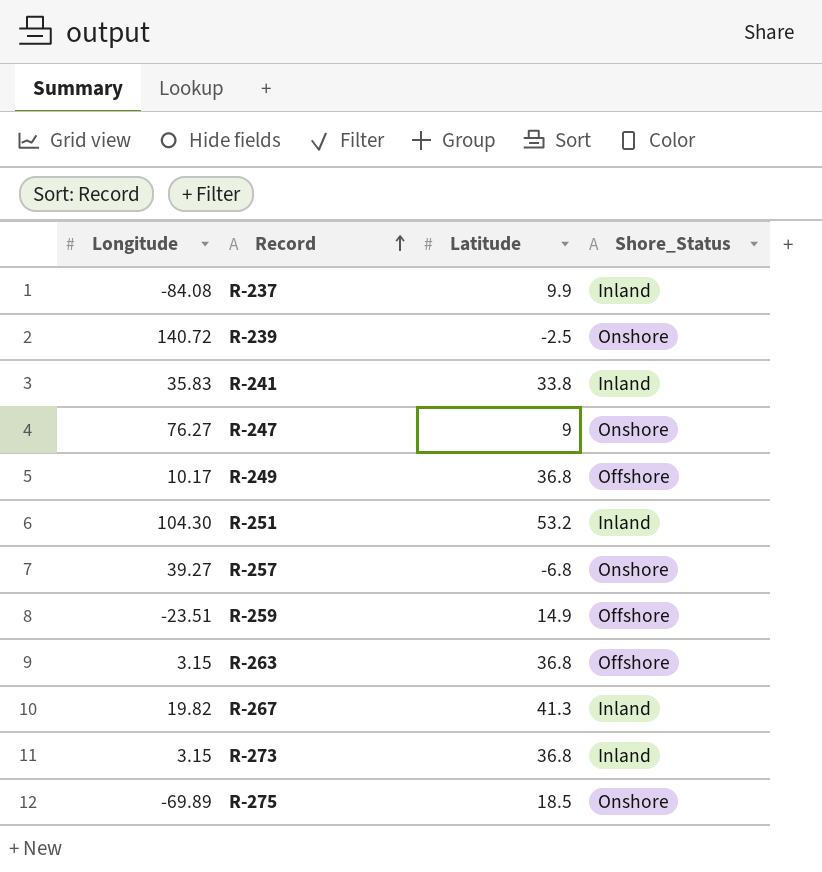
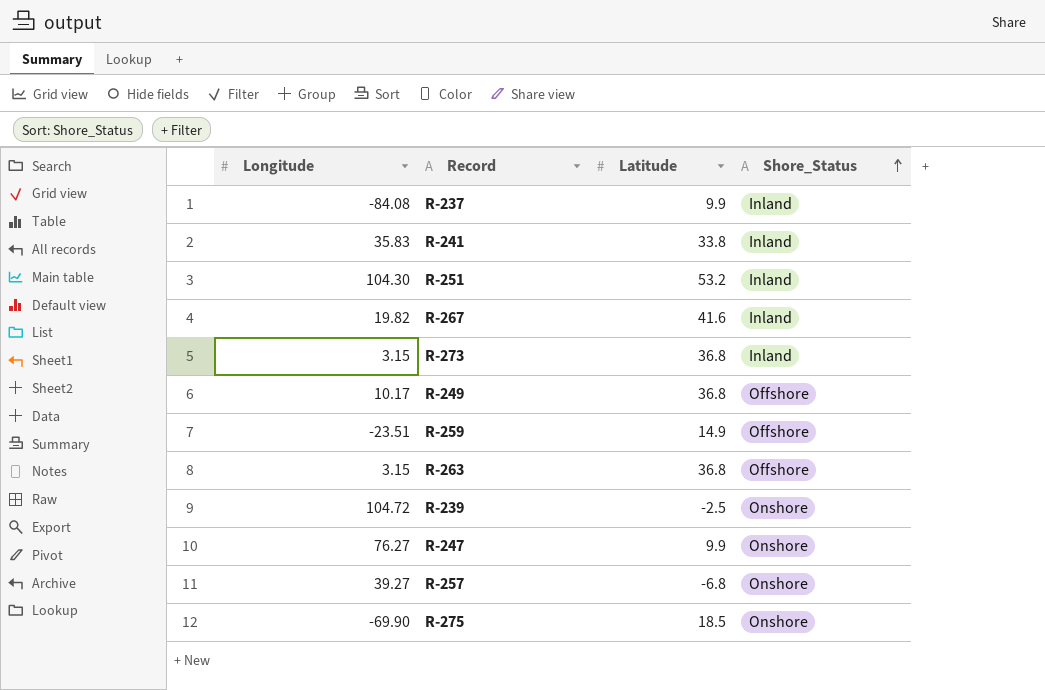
row order: Record ascending -> Shore_Status ascending
R-267 | Latitude: 41.3 -> 41.6
R-239 | Longitude: 140.72 -> 104.72
R-247 | Latitude: 9 -> 9.9
R-275 | Longitude: -69.89 -> -69.90

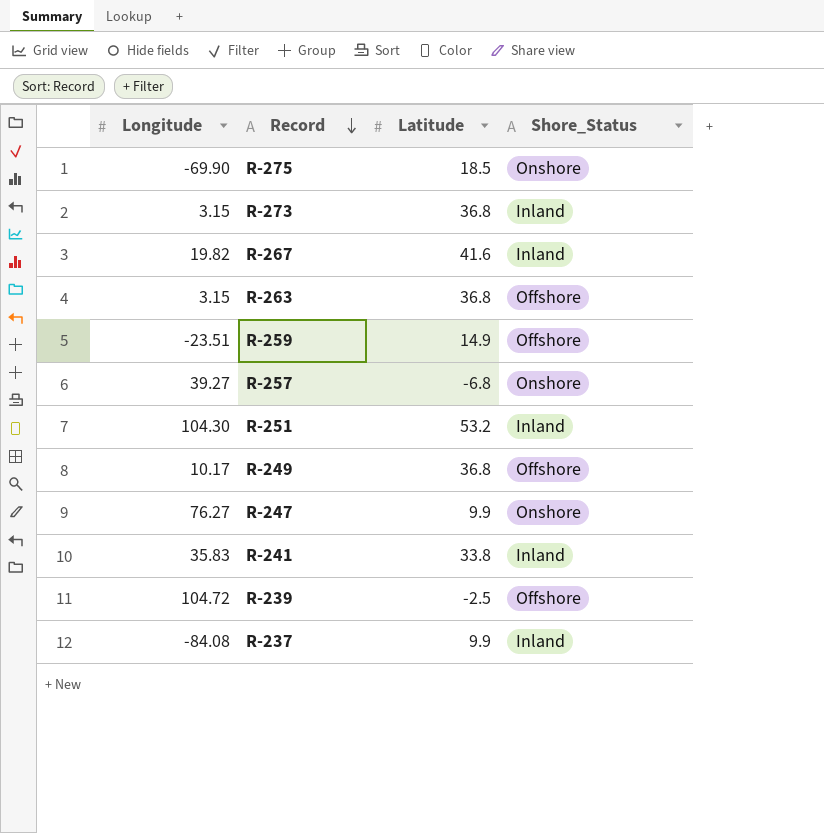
row order: Shore_Status ascending -> Record descending
R-239 | Shore_Status: Onshore -> Offshore

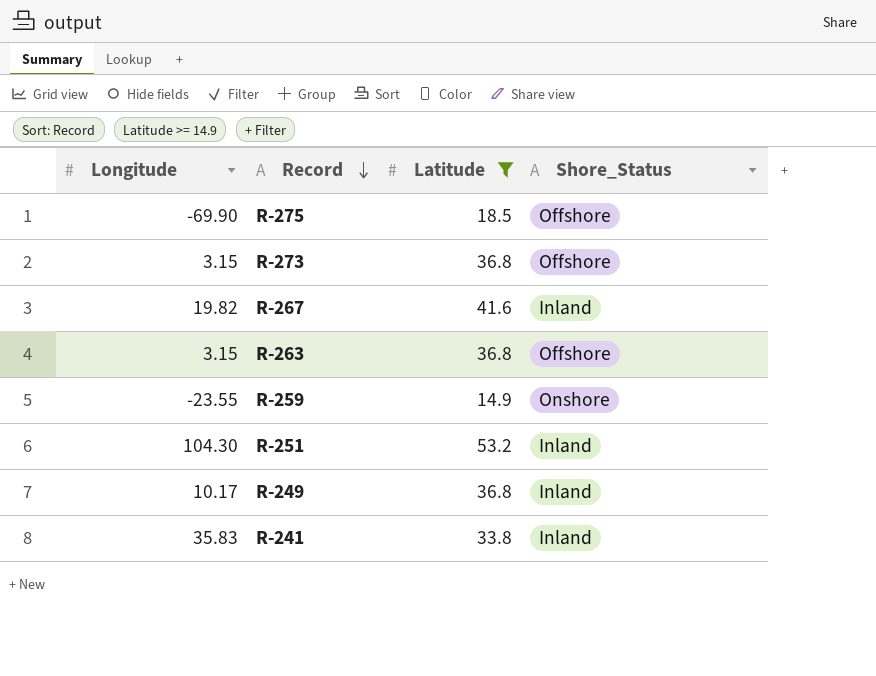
filter: none -> Latitude >= 14.9
R-275 | Shore_Status: Onshore -> Offshore
R-273 | Shore_Status: Inland -> Offshore
R-259 | Longitude: -23.51 -> -23.55
R-259 | Shore_Status: Offshore -> Onshore
R-249 | Shore_Status: Offshore -> Inland

